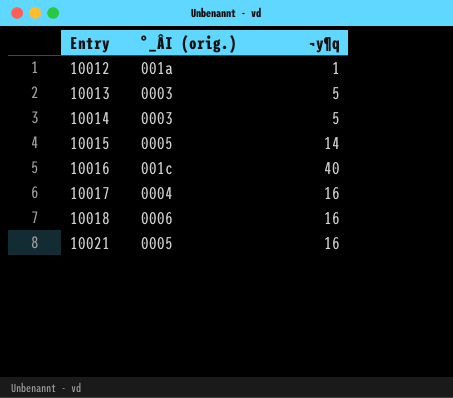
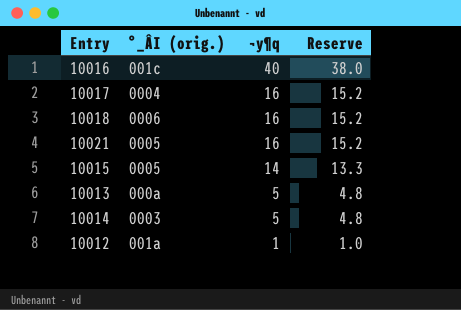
row order: Entry ascending -> ¬y¶q descending
column Reserve | formula: none -> [¬y¶q] * 0.95
10013 | °_ÂI (orig.): 0003 -> 000a

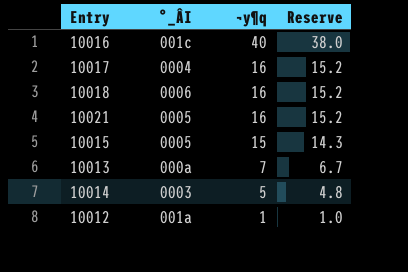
column name: °_ÂI (orig.) -> °_ÂI
10015 | ¬y¶q: 14 -> 15
10015 | Reserve: 13.3 -> 14.3
10013 | ¬y¶q: 5 -> 7
10013 | Reserve: 4.8 -> 6.7

